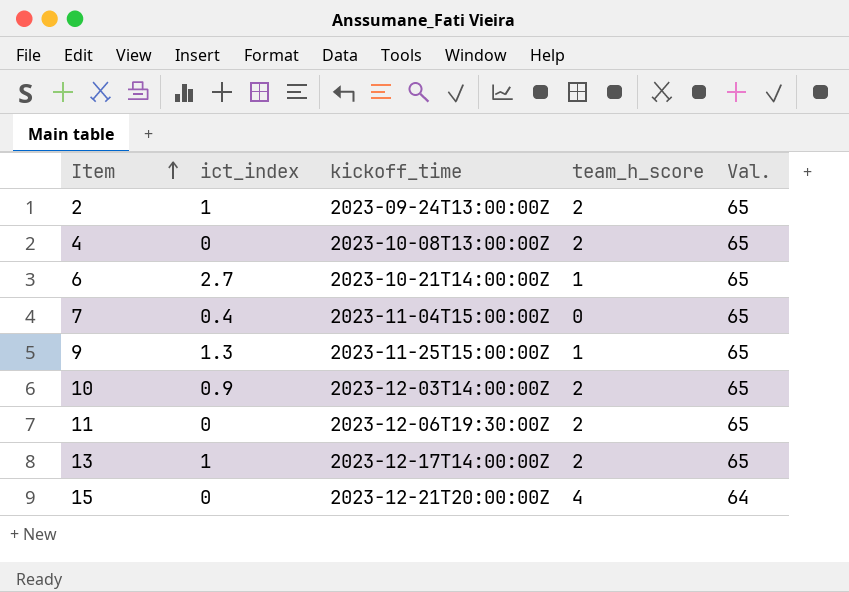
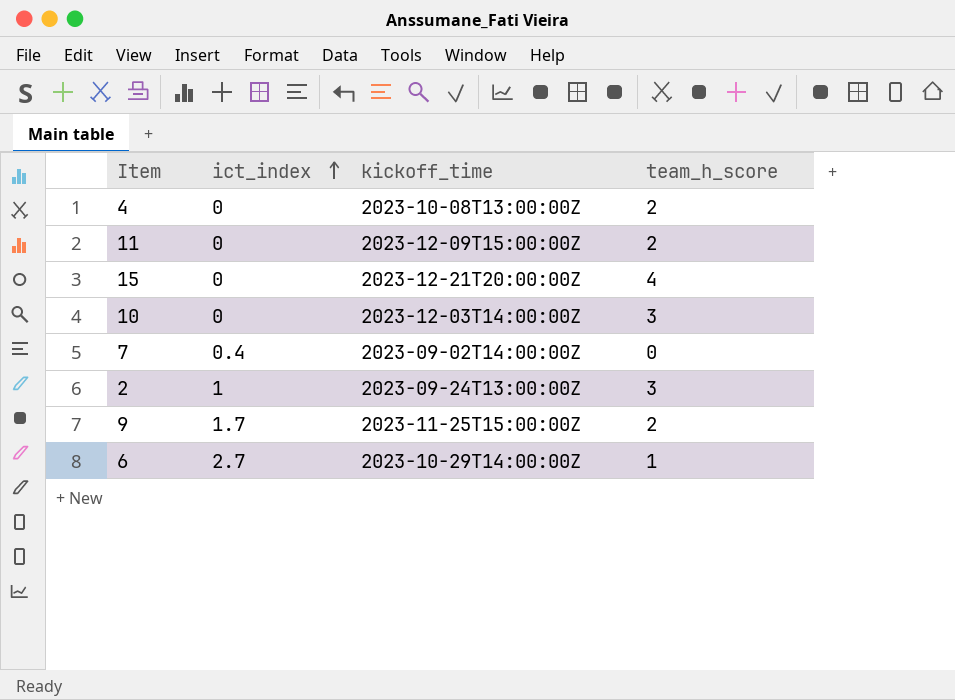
row order: Item ascending -> ict_index ascending
column Val. | position: 5 -> none
row 13: 1 | 2023-12-17T14:00:00Z | 2 | 65 -> none
11 | kickoff_time: 2023-12-06T19:30:00Z -> 2023-12-09T15:00:00Z
10 | ict_index: 0.9 -> 0
10 | team_h_score: 2 -> 3
7 | kickoff_time: 2023-11-04T15:00:00Z -> 2023-09-02T14:00:00Z
2 | team_h_score: 2 -> 3
9 | ict_index: 1.3 -> 1.7
9 | team_h_score: 1 -> 2
6 | kickoff_time: 2023-10-21T14:00:00Z -> 2023-10-29T14:00:00Z

